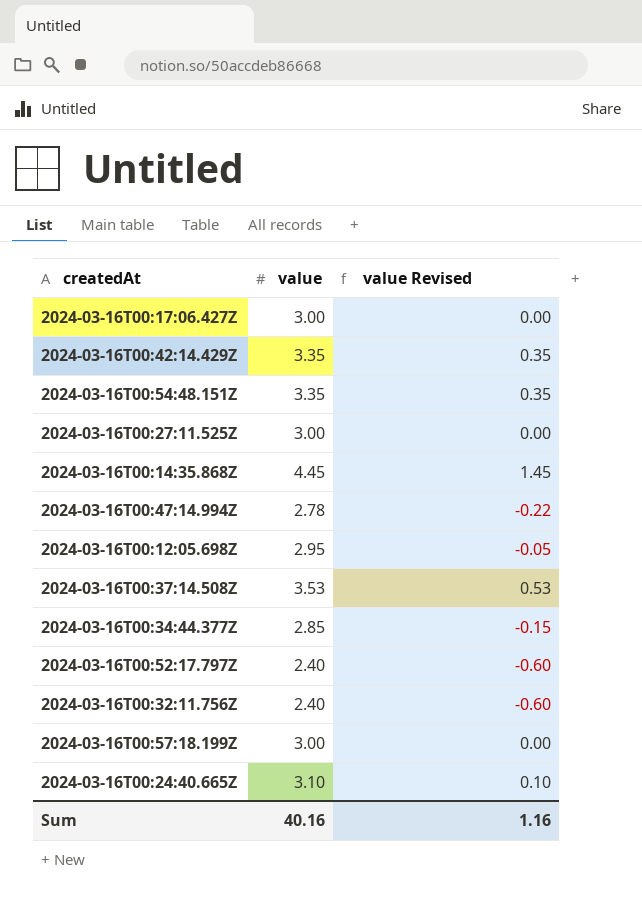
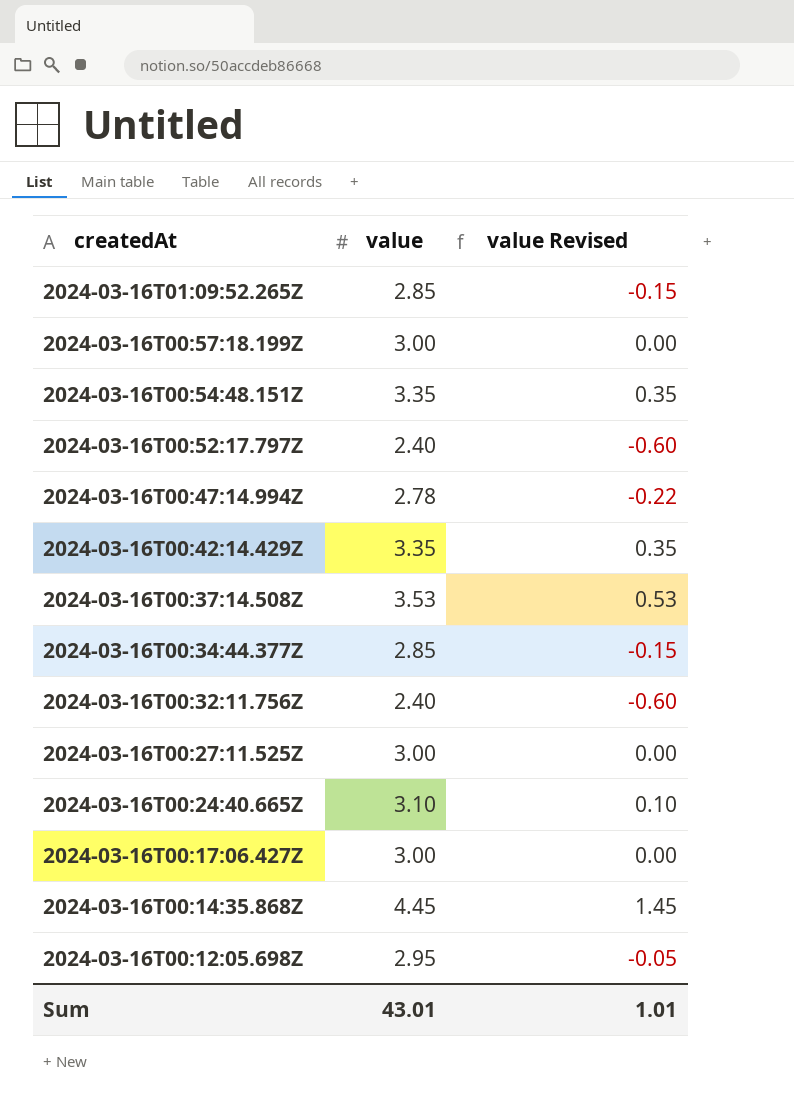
row order: none -> createdAt descending
row 2024-03-16T01:09:52.265Z: none -> 2.85 | -0.15
Sum | value: 40.16 -> 43.01
Sum | value Revised: 1.16 -> 1.01

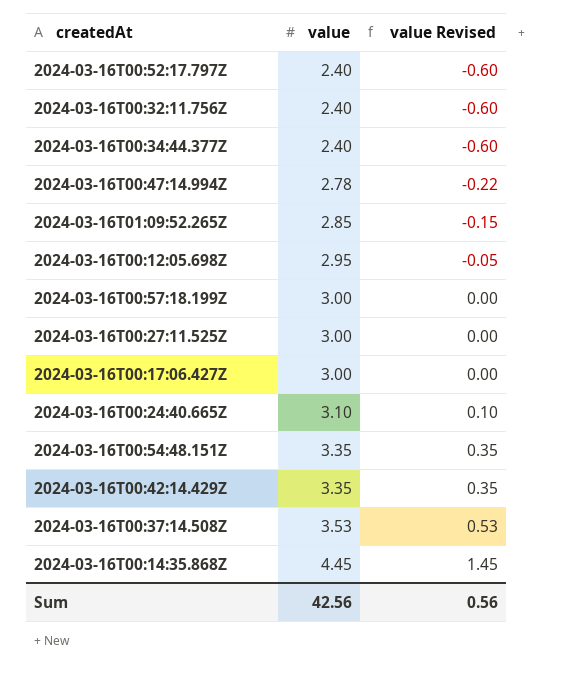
row order: createdAt descending -> value ascending
2024-03-16T00:34:44.377Z | value: 2.85 -> 2.40
2024-03-16T00:34:44.377Z | value Revised: -0.15 -> -0.60
Sum | value: 43.01 -> 42.56
Sum | value Revised: 1.01 -> 0.56

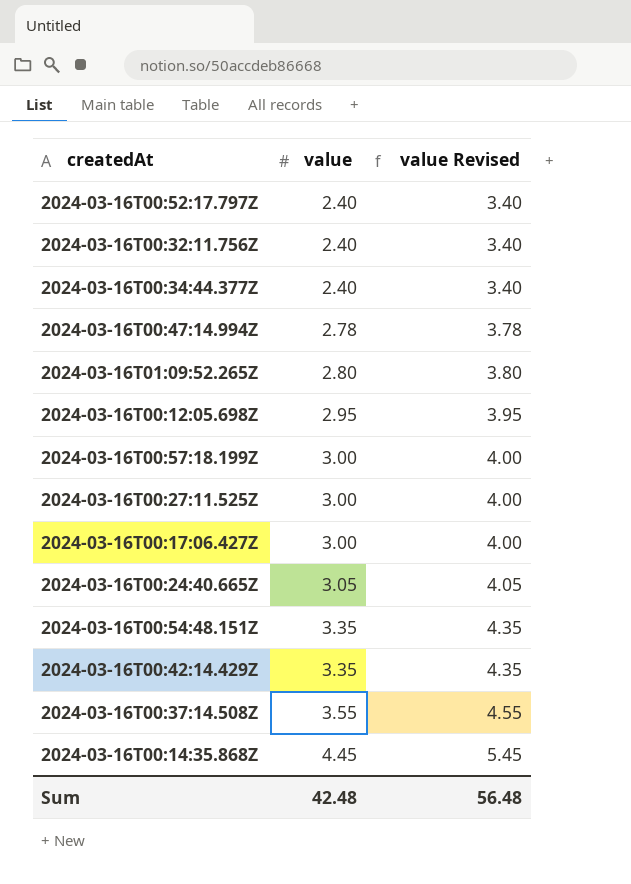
column value Revised | formula: [value] - 3 -> [value] + 1
2024-03-16T01:09:52.265Z | value: 2.85 -> 2.80
2024-03-16T00:24:40.665Z | value: 3.10 -> 3.05
2024-03-16T00:37:14.508Z | value: 3.53 -> 3.55
Sum | value: 42.56 -> 42.48
Sum | value Revised: 0.56 -> 56.48

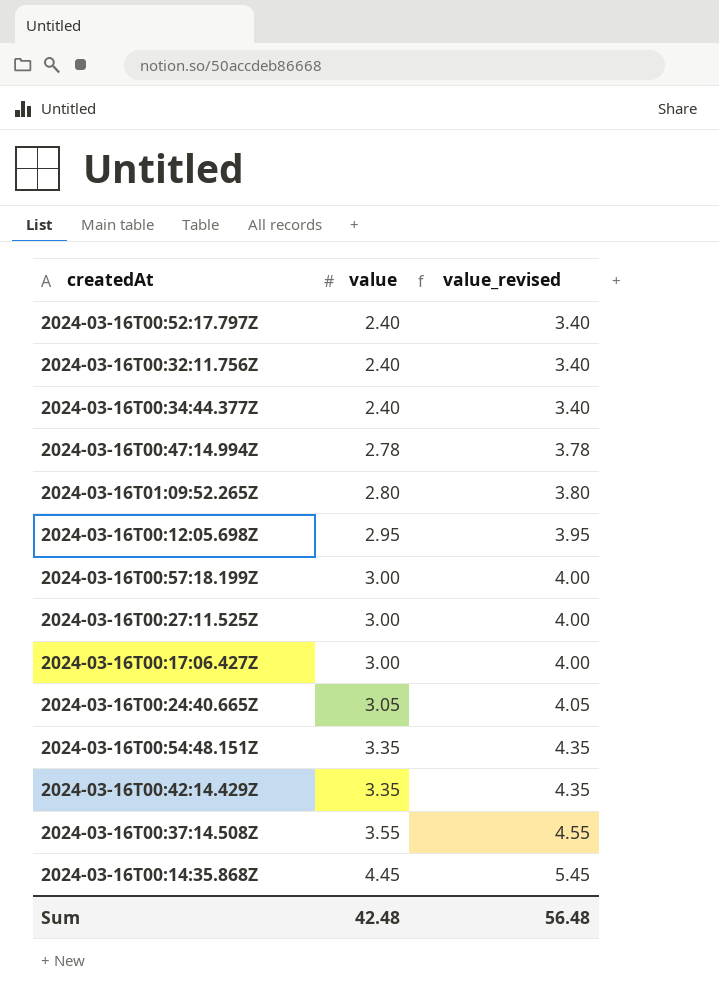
column name: value Revised -> value_revised

